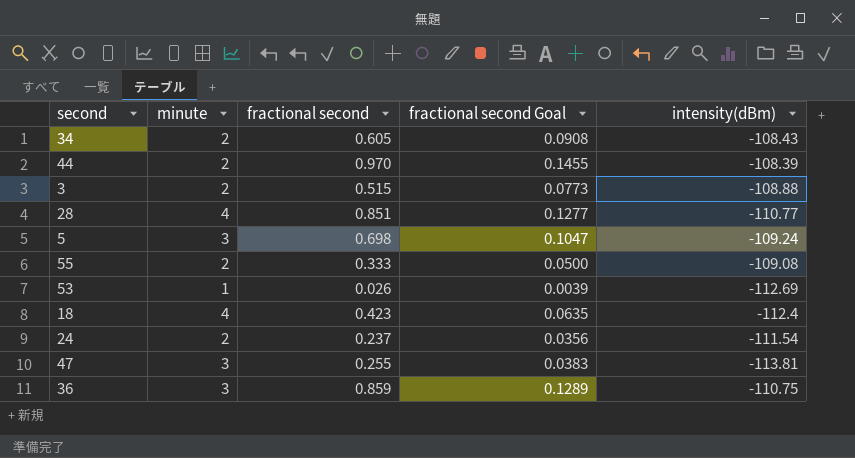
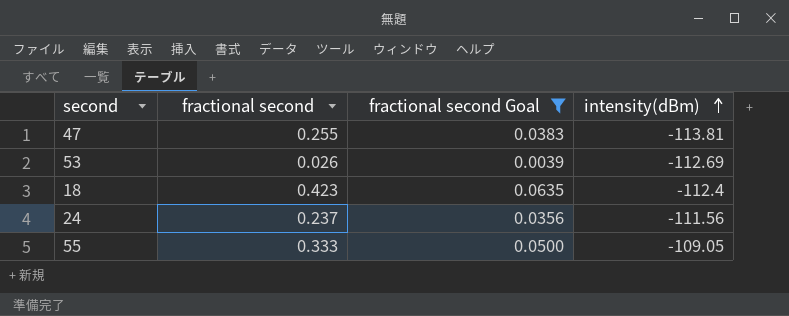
filter: none -> fractional second Goal <= 0.0635
row order: none -> intensity(dBm) ascending
column minute | position: 2 -> none
24 | intensity(dBm): -111.54 -> -111.56
55 | intensity(dBm): -109.08 -> -109.05

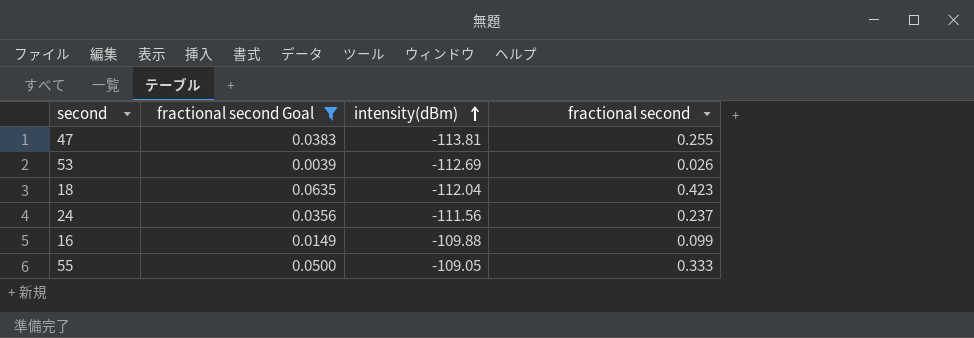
column fractional second | position: 2 -> 4
18 | intensity(dBm): -112.4 -> -112.04
row 16: none -> 0.0149 | -109.88 | 0.099

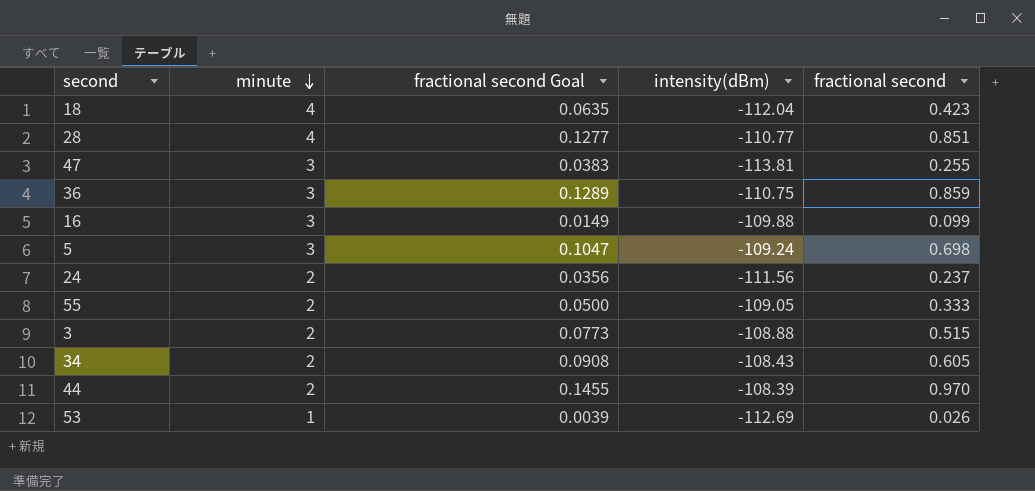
filter: fractional second Goal <= 0.0635 -> none
row order: intensity(dBm) ascending -> minute descending
column minute | position: none -> 2

